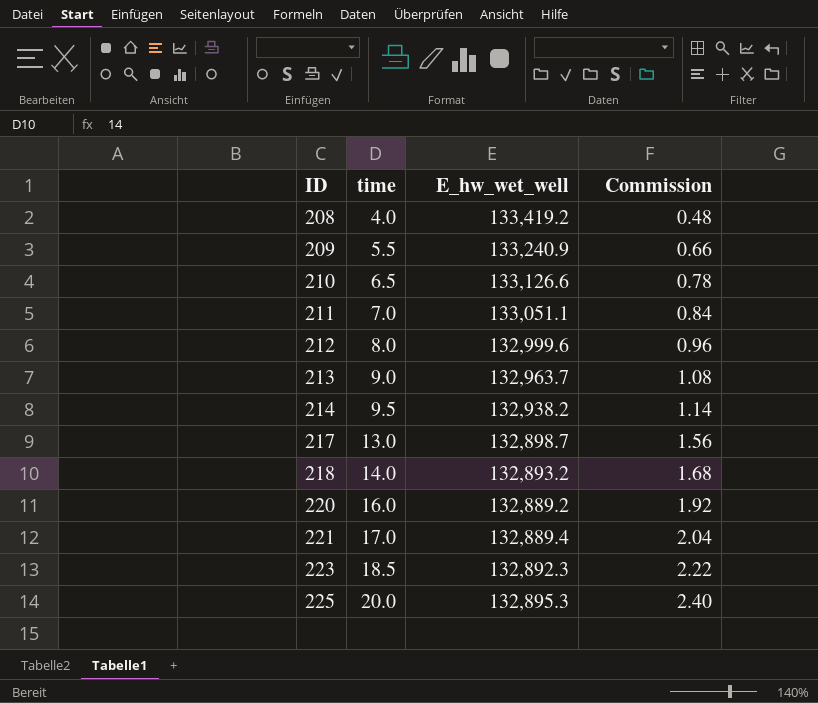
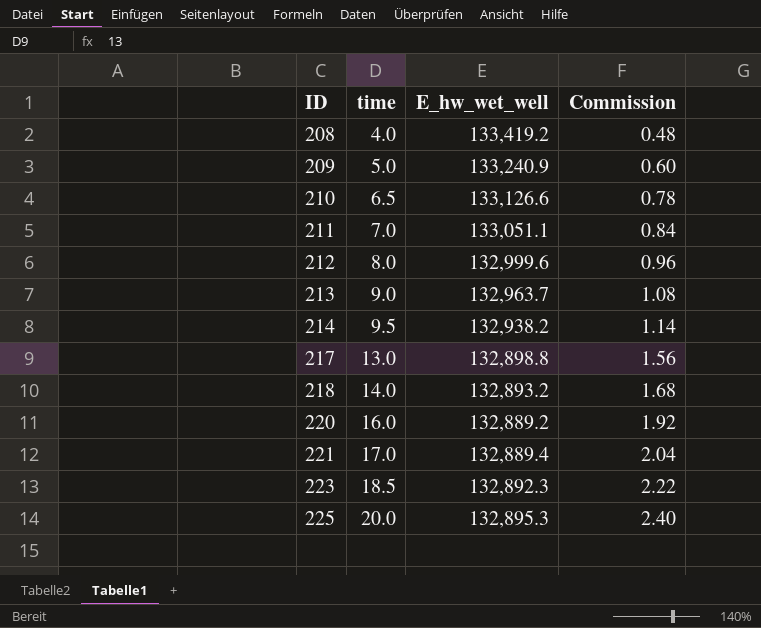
209 | time: 5.5 -> 5.0
209 | Commission: 0.66 -> 0.60
217 | E_hw_wet_well: 132,898.7 -> 132,898.8

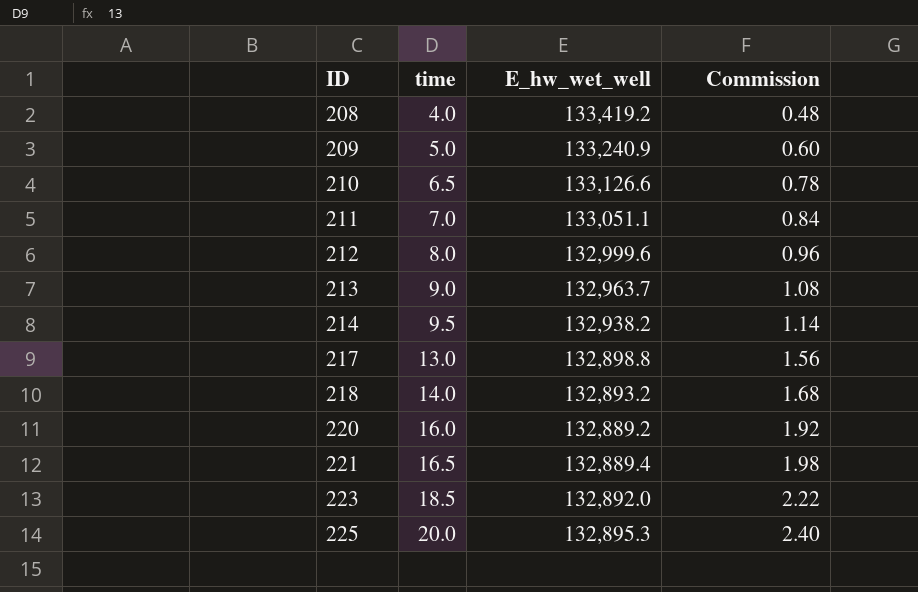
221 | time: 17.0 -> 16.5
221 | Commission: 2.04 -> 1.98
223 | E_hw_wet_well: 132,892.3 -> 132,892.0

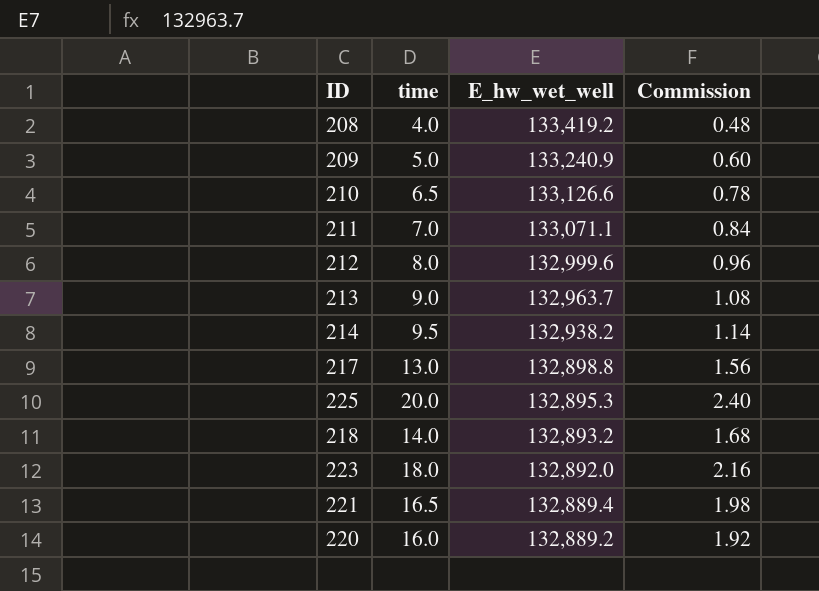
row order: ID ascending -> E_hw_wet_well descending
211 | E_hw_wet_well: 133,051.1 -> 133,071.1
223 | time: 18.5 -> 18.0
223 | Commission: 2.22 -> 2.16

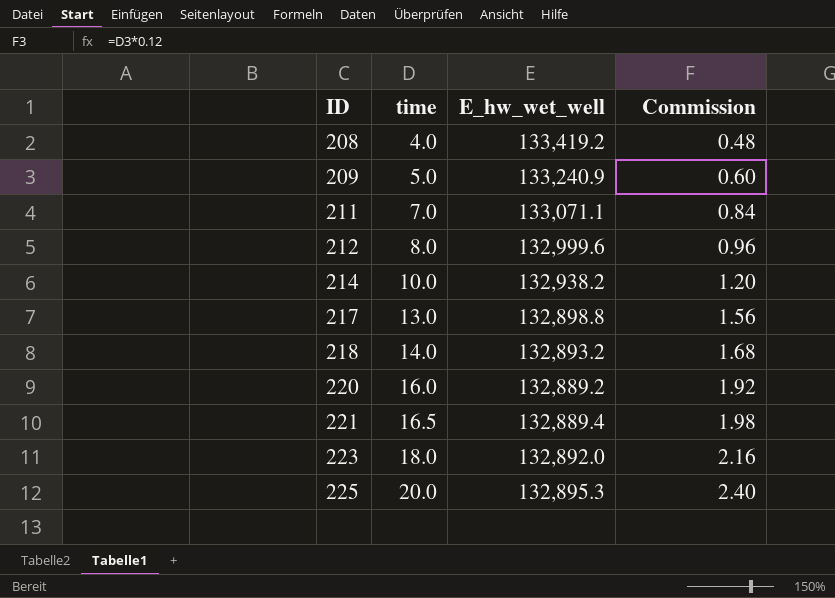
row order: E_hw_wet_well descending -> ID ascending
row 210: 6.5 | 133,126.6 | 0.78 -> none
row 213: 9.0 | 132,963.7 | 1.08 -> none
214 | time: 9.5 -> 10.0
214 | Commission: 1.14 -> 1.20

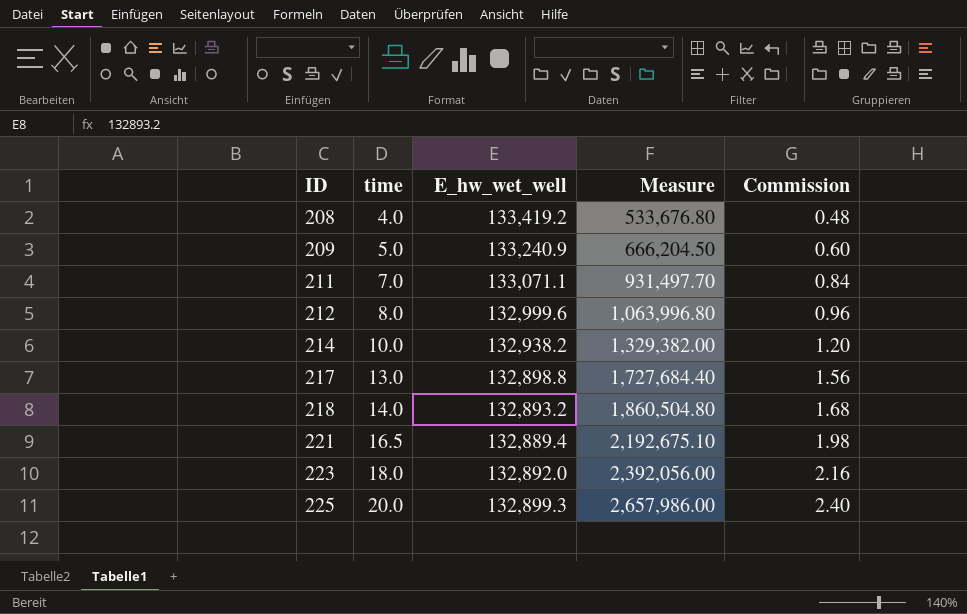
column Measure | formula: none -> [time] * [E_hw_wet_well]
row 220: 16.0 | 132,889.2 | 1.92 -> none
225 | E_hw_wet_well: 132,895.3 -> 132,899.3

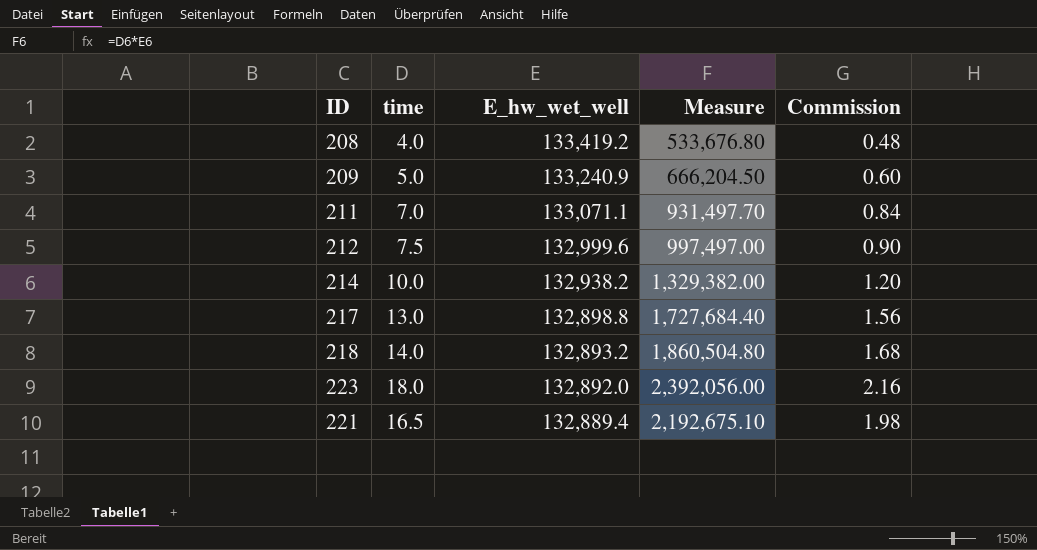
row order: ID ascending -> E_hw_wet_well descending
row 225: 20.0 | 132,899.3 | 2,657,986.00 | 2.40 -> none
212 | time: 8.0 -> 7.5
212 | Measure: 1,063,996.80 -> 997,497.00
212 | Commission: 0.96 -> 0.90

